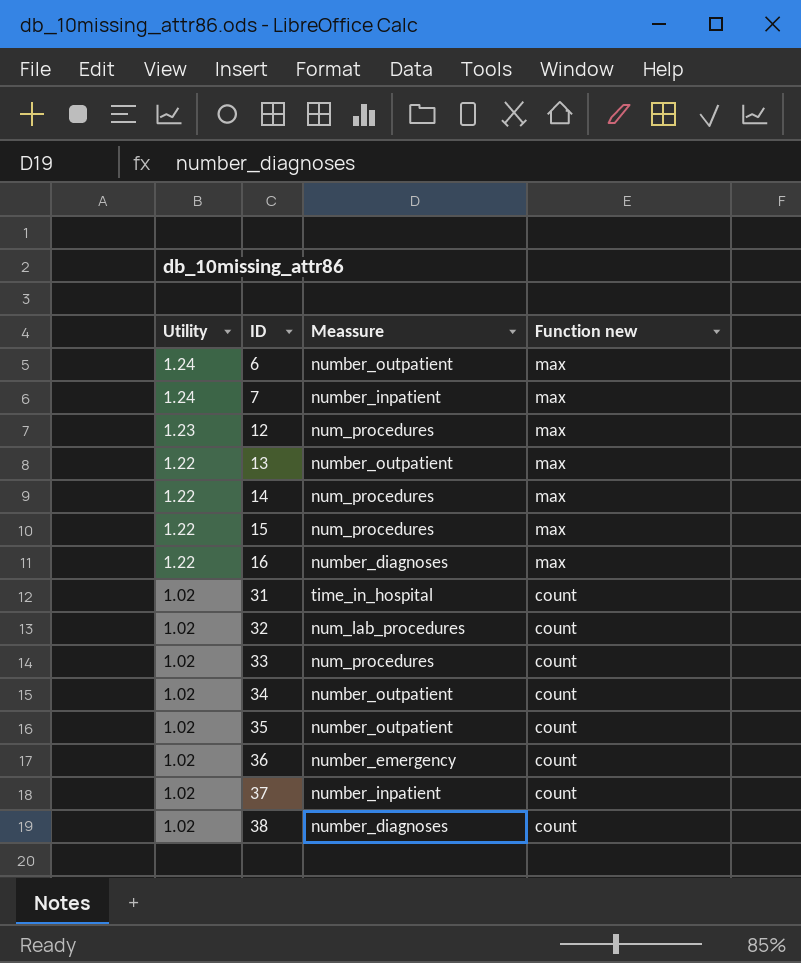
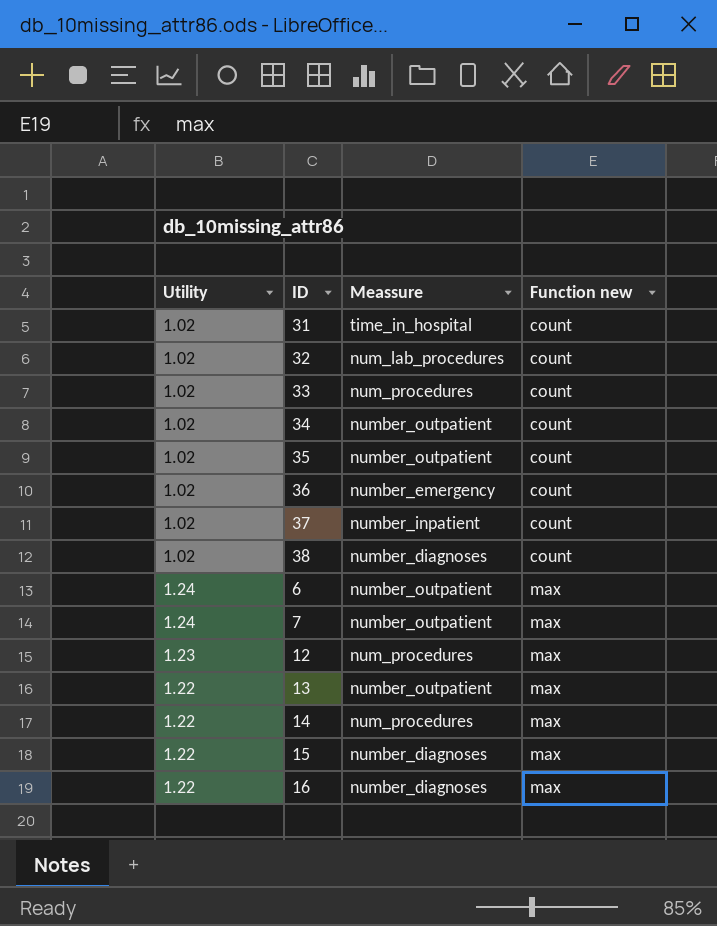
row order: Utility descending -> Function new ascending
7 | Meassure: number_inpatient -> number_outpatient
15 | Meassure: num_procedures -> number_diagnoses

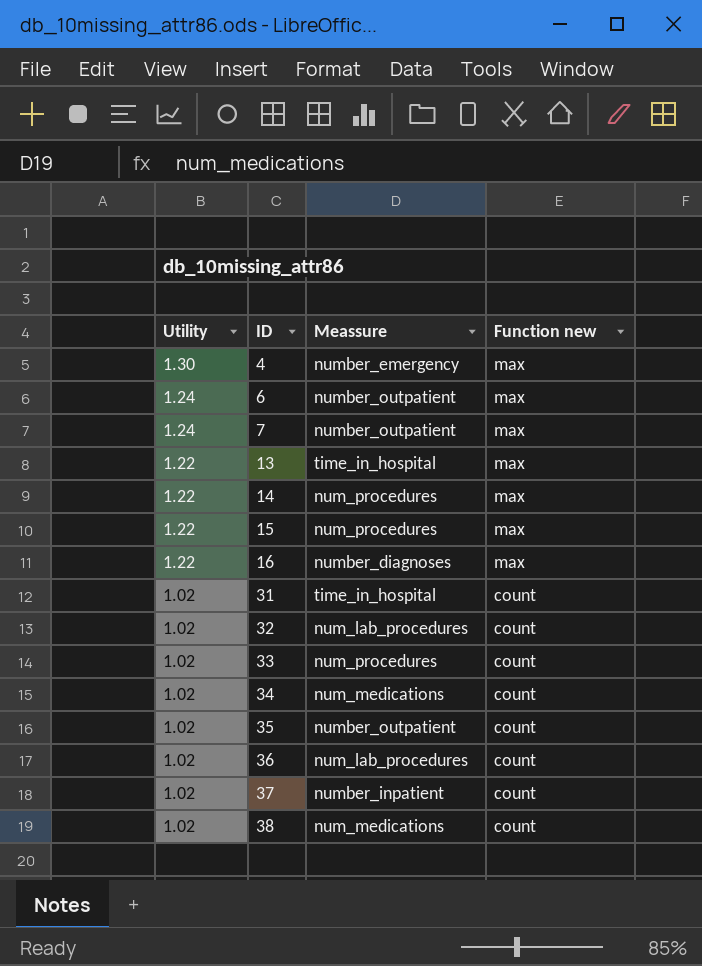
row order: Function new ascending -> Utility descending
row 12: 1.23 | num_procedures | max -> none
row 4: none -> 1.30 | number_emergency | max
13 | Meassure: number_outpatient -> time_in_hospital
15 | Meassure: number_diagnoses -> num_procedures
34 | Meassure: number_outpatient -> num_medications
36 | Meassure: number_emergency -> num_lab_procedures
38 | Meassure: number_diagnoses -> num_medications

